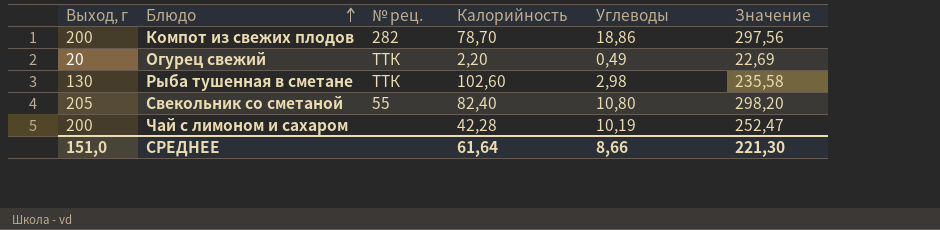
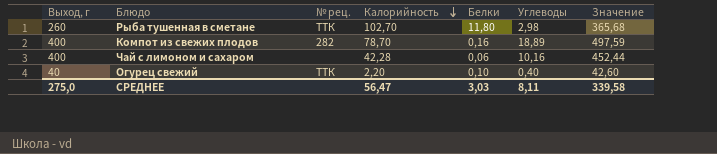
row order: Блюдо ascending -> Калорийность descending
column Белки | position: none -> 5
row Свекольник со сметаной: 205 | 55 | 82,40 | 10,80 | 298,20 -> none
Рыба тушенная в сметане | Выход, г: 130 -> 260
Рыба тушенная в сметане | Калорийность: 102,60 -> 102,70
Рыба тушенная в сметане | Значение: 235,58 -> 365,68
Компот из свежих плодов | Выход, г: 200 -> 400
Компот из свежих плодов | Углеводы: 18,86 -> 18,89
Компот из свежих плодов | Значение: 297,56 -> 497,59
Чай с лимоном и сахаром | Выход, г: 200 -> 400
Чай с лимоном и сахаром | Углеводы: 10,19 -> 10,16
Чай с лимоном и сахаром | Значение: 252,47 -> 452,44
Огурец свежий | Выход, г: 20 -> 40
Огурец свежий | Углеводы: 0,49 -> 0,40
Огурец свежий | Значение: 22,69 -> 42,60
СРЕДНЕЕ | Выход, г: 151,0 -> 275,0
СРЕДНЕЕ | Калорийность: 61,64 -> 56,47
СРЕДНЕЕ | Углеводы: 8,66 -> 8,11
СРЕДНЕЕ | Значение: 221,30 -> 339,58

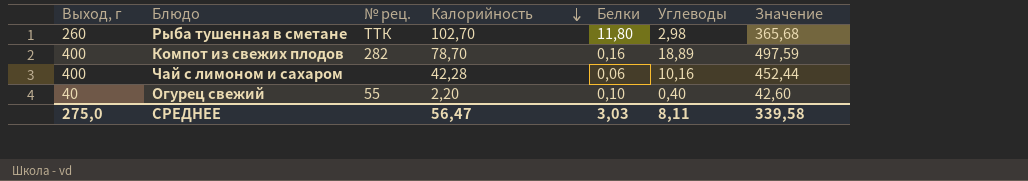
Огурец свежий | № рец.: ТТК -> 55

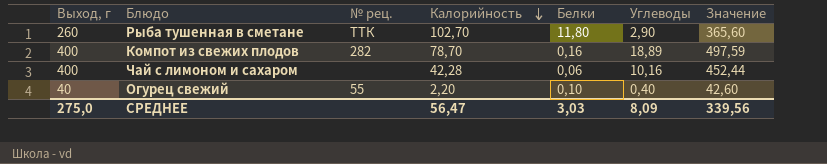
Рыба тушенная в сметане | Углеводы: 2,98 -> 2,90
Рыба тушенная в сметане | Значение: 365,68 -> 365,60
СРЕДНЕЕ | Углеводы: 8,11 -> 8,09
СРЕДНЕЕ | Значение: 339,58 -> 339,56

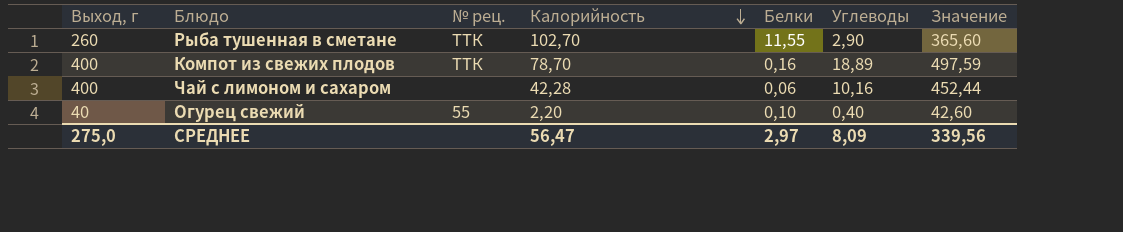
Рыба тушенная в сметане | Белки: 11,80 -> 11,55
Компот из свежих плодов | № рец.: 282 -> ТТК
СРЕДНЕЕ | Белки: 3,03 -> 2,97

